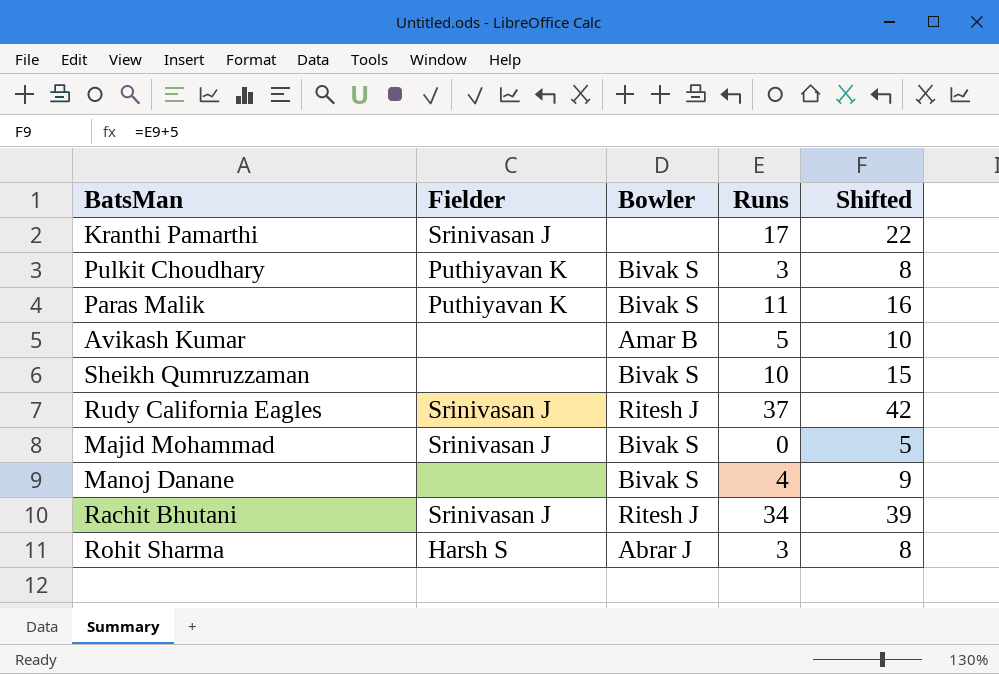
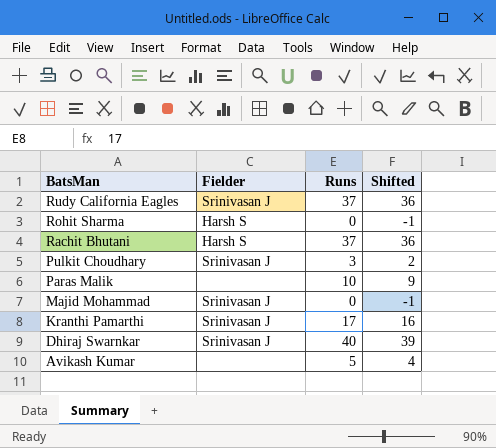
row order: none -> BatsMan descending
column Bowler | position: 3 -> none
column Shifted | formula: [Runs] + 5 -> [Runs] - 1
row Sheikh Qumruzzaman: none | Bivak S | 10 | 15 -> none
row Manoj Danane: none | Bivak S | 4 | 9 -> none
Rohit Sharma | Runs: 3 -> 0
Rachit Bhutani | Fielder: Srinivasan J -> Harsh S
Rachit Bhutani | Runs: 34 -> 37
Pulkit Choudhary | Fielder: Puthiyavan K -> Srinivasan J
Paras Malik | Fielder: Puthiyavan K -> none
Paras Malik | Runs: 11 -> 10
row Dhiraj Swarnkar: none -> Srinivasan J | 40 | 39

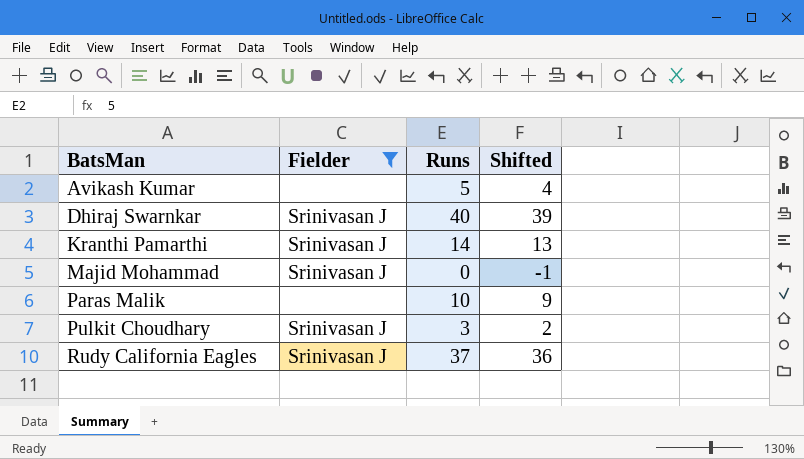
filter: none -> Fielder != Harsh S
row order: BatsMan descending -> BatsMan ascending
Kranthi Pamarthi | Runs: 17 -> 14
Kranthi Pamarthi | Shifted: 16 -> 13

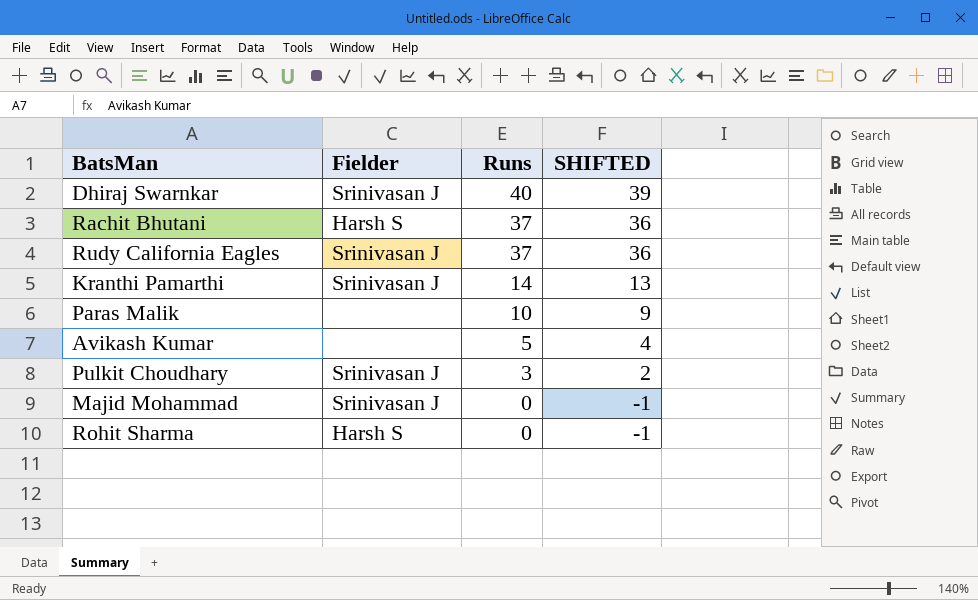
filter: Fielder != Harsh S -> none
row order: BatsMan ascending -> Runs descending
column name: Shifted -> SHIFTED

